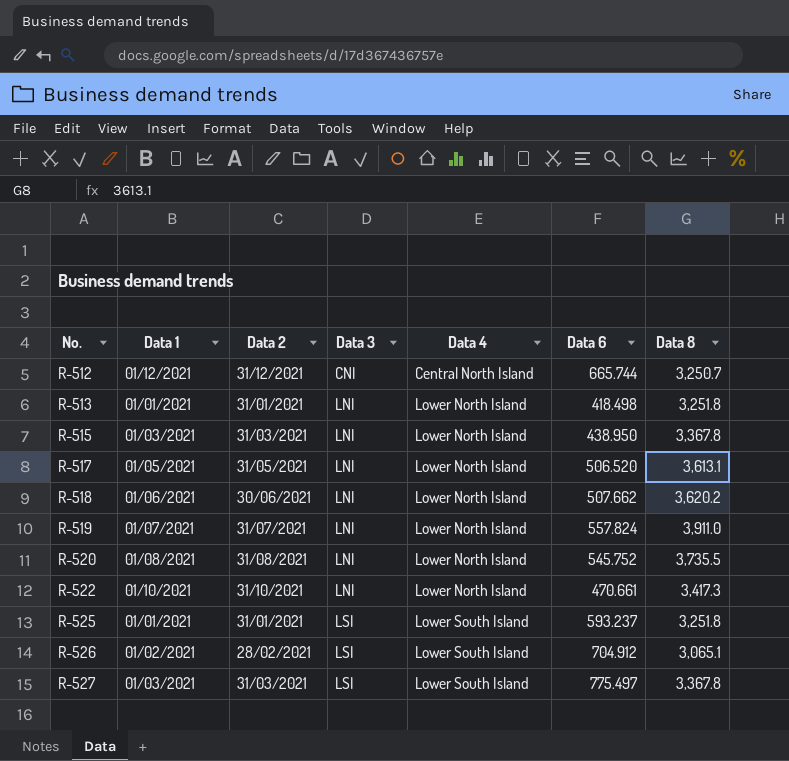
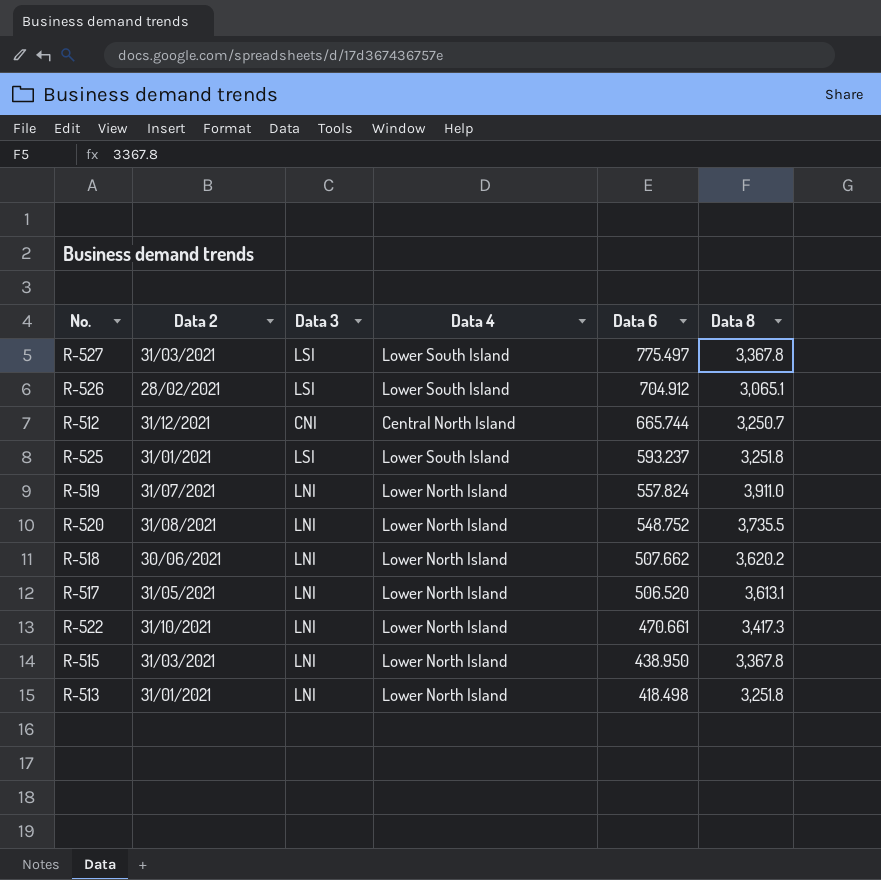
row order: No. ascending -> Data 6 descending
column Data 1 | position: 2 -> none
R-520 | Data 6: 545.752 -> 548.752

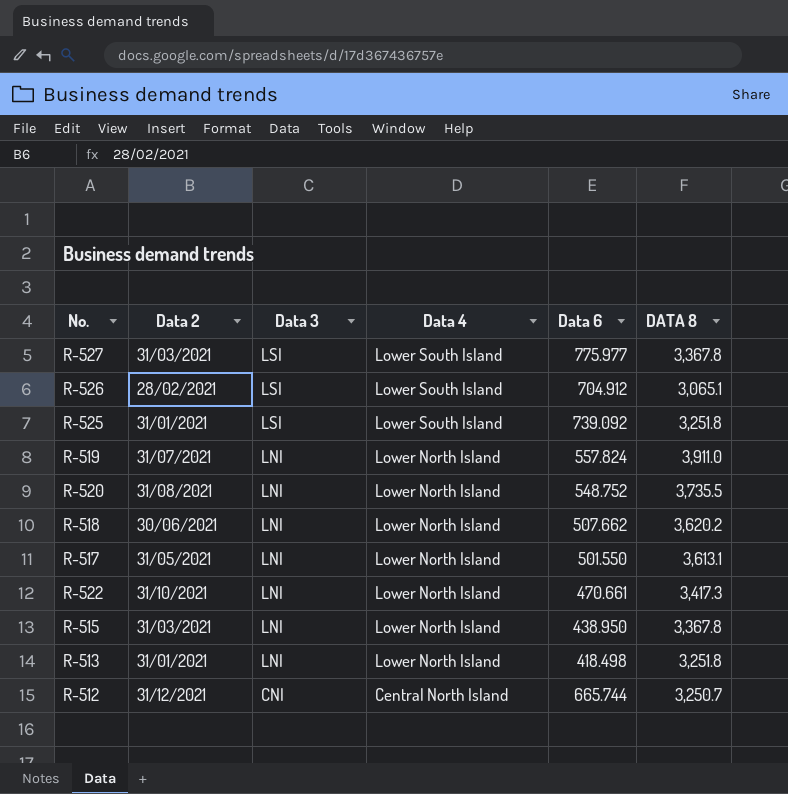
row order: Data 6 descending -> Data 3 descending
column name: Data 8 -> DATA 8
R-527 | Data 6: 775.497 -> 775.977
R-525 | Data 6: 593.237 -> 739.092
R-517 | Data 6: 506.520 -> 501.550

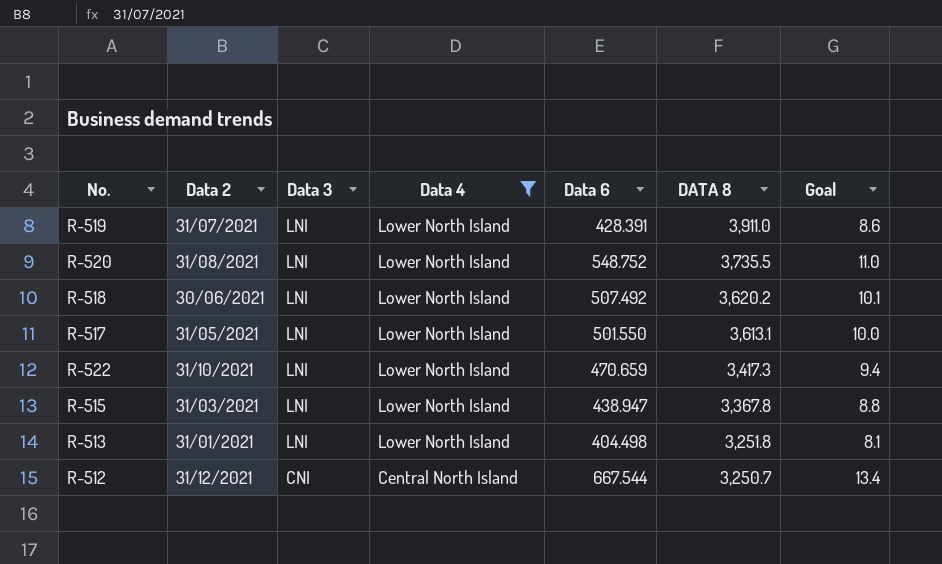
filter: none -> Data 4 != Lower South Island
column Goal | formula: none -> [Data 6] * 0.02
R-519 | Data 6: 557.824 -> 428.391
R-518 | Data 6: 507.662 -> 507.492
R-522 | Data 6: 470.661 -> 470.659
R-515 | Data 6: 438.950 -> 438.947
R-513 | Data 6: 418.498 -> 404.498
R-512 | Data 6: 665.744 -> 667.544

